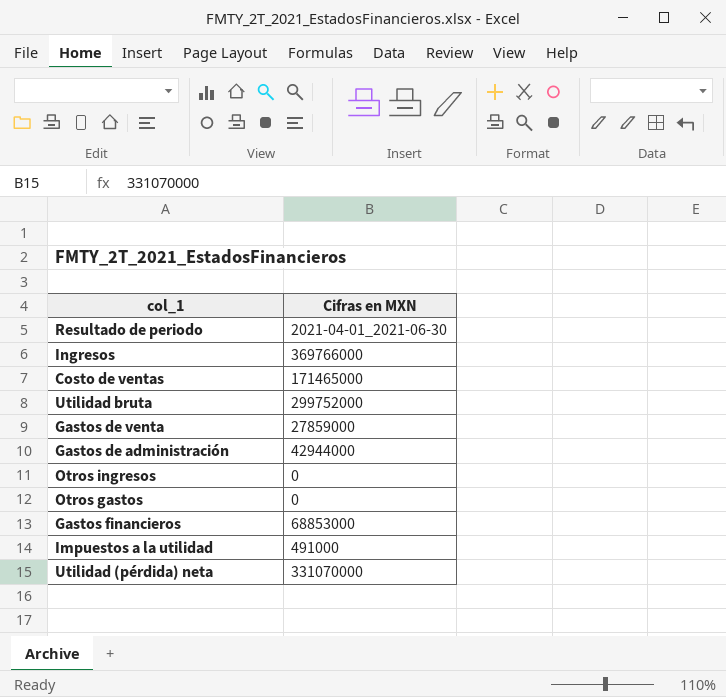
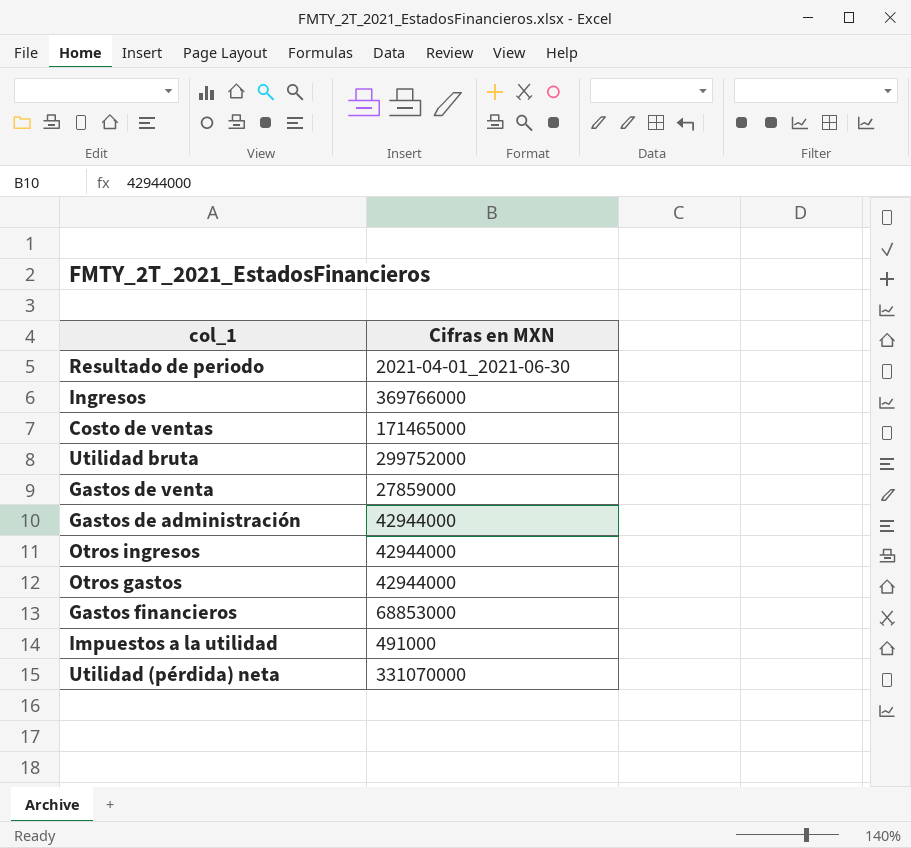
Otros ingresos | Cifras en MXN: 0 -> 42944000
Otros gastos | Cifras en MXN: 0 -> 42944000

